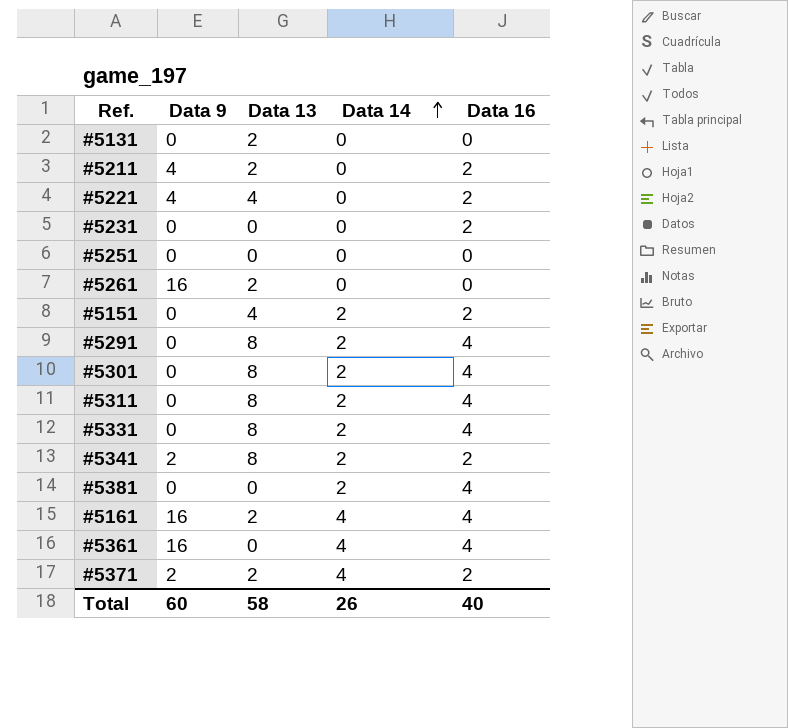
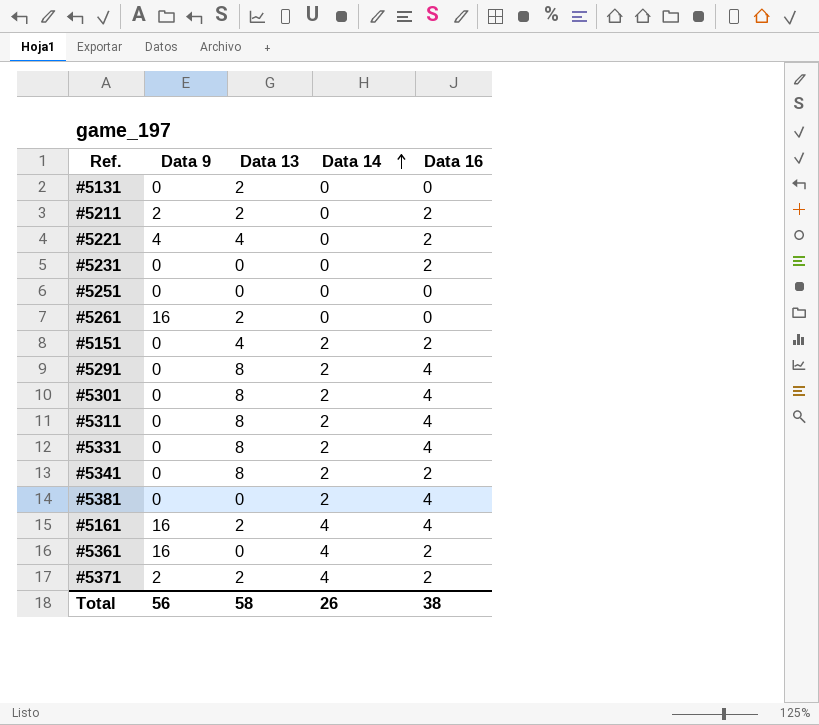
#5211 | Data 9: 4 -> 2
#5341 | Data 9: 2 -> 0
#5361 | Data 16: 4 -> 2
Total | Data 9: 60 -> 56
Total | Data 16: 40 -> 38

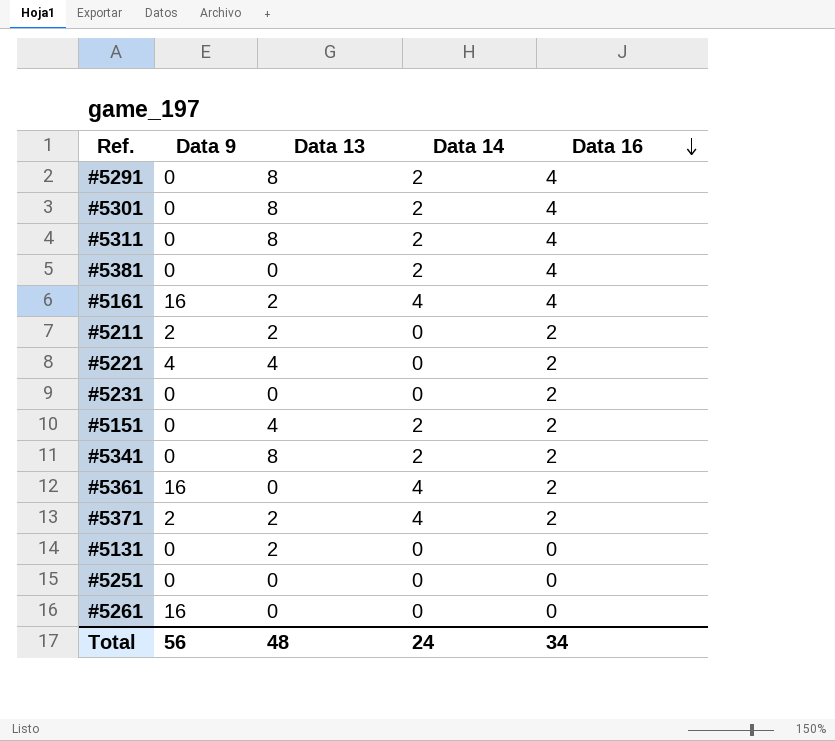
row order: Data 14 ascending -> Data 16 descending
row #5331: 0 | 8 | 2 | 4 -> none
#5261 | Data 13: 2 -> 0
Total | Data 13: 58 -> 48
Total | Data 14: 26 -> 24
Total | Data 16: 38 -> 34

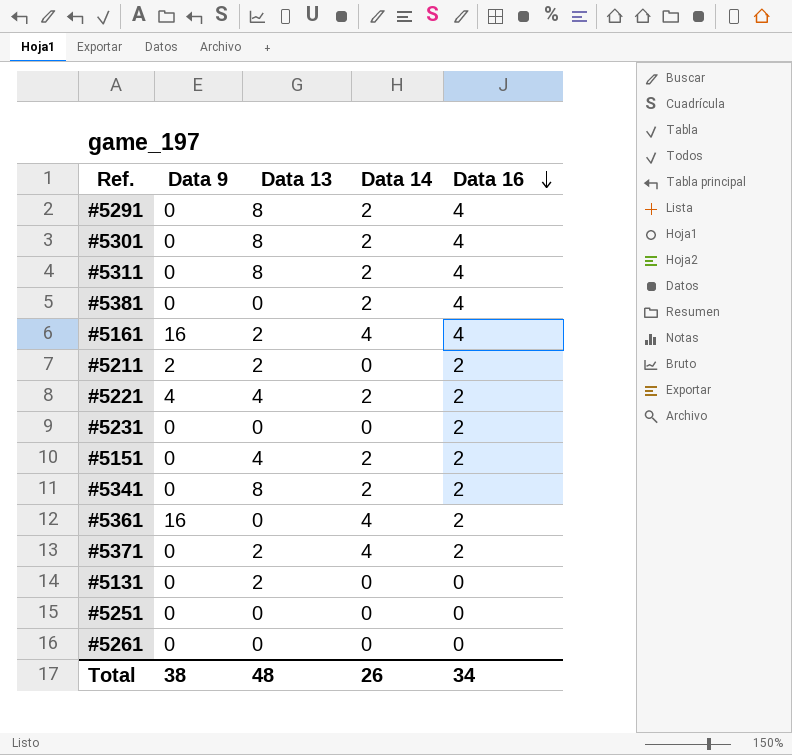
#5221 | Data 14: 0 -> 2
#5371 | Data 9: 2 -> 0
#5261 | Data 9: 16 -> 0
Total | Data 9: 56 -> 38
Total | Data 14: 24 -> 26

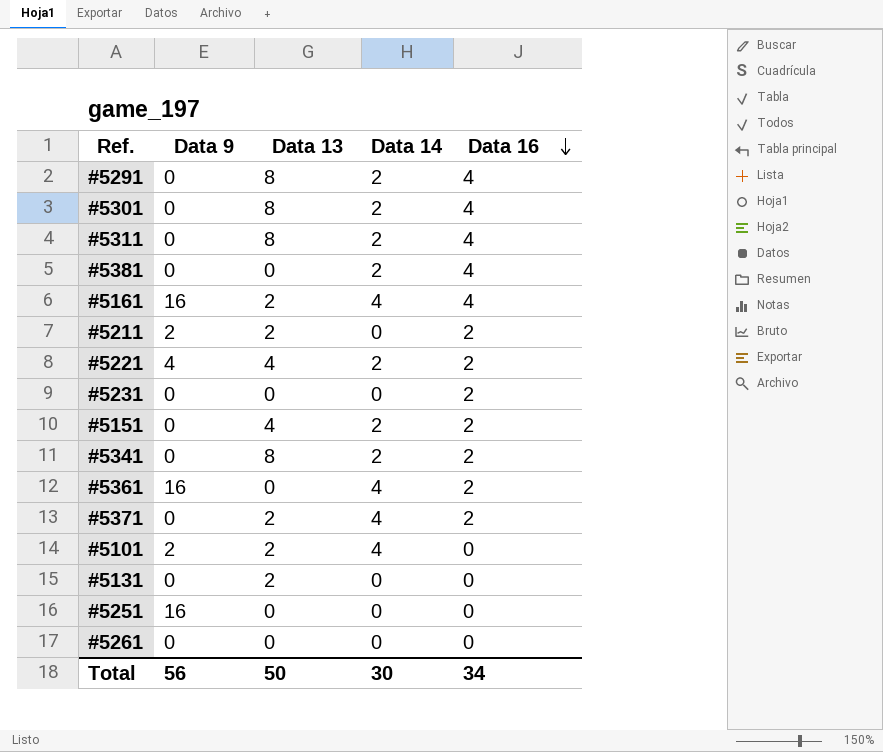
row #5101: none -> 2 | 2 | 4 | 0
#5251 | Data 9: 0 -> 16
Total | Data 9: 38 -> 56
Total | Data 13: 48 -> 50
Total | Data 14: 26 -> 30

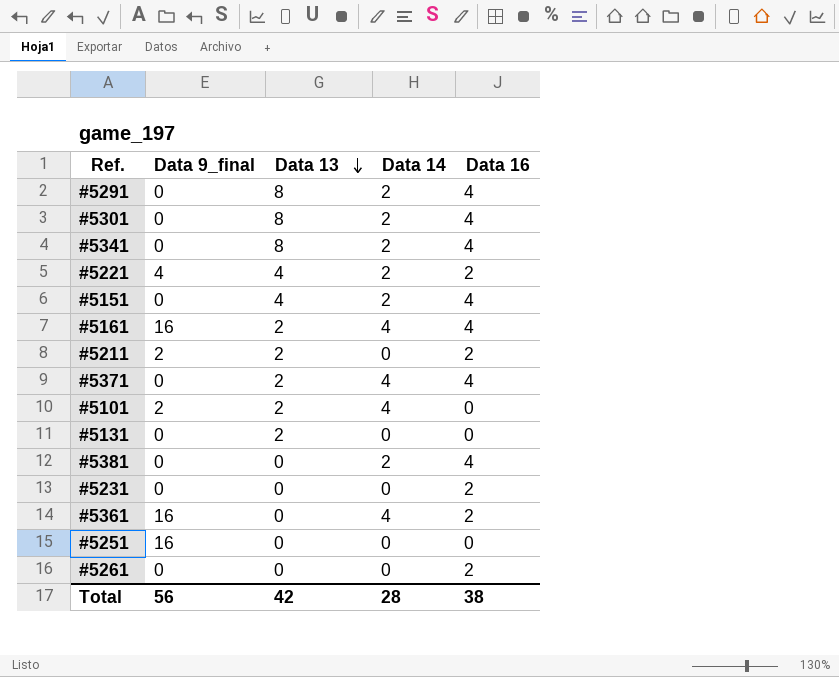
row order: Data 16 descending -> Data 13 descending
column name: Data 9 -> Data 9_final
row #5311: 0 | 8 | 2 | 4 -> none
#5341 | Data 16: 2 -> 4
#5151 | Data 16: 2 -> 4
#5371 | Data 16: 2 -> 4
#5261 | Data 16: 0 -> 2
Total | Data 13: 50 -> 42
Total | Data 14: 30 -> 28
Total | Data 16: 34 -> 38

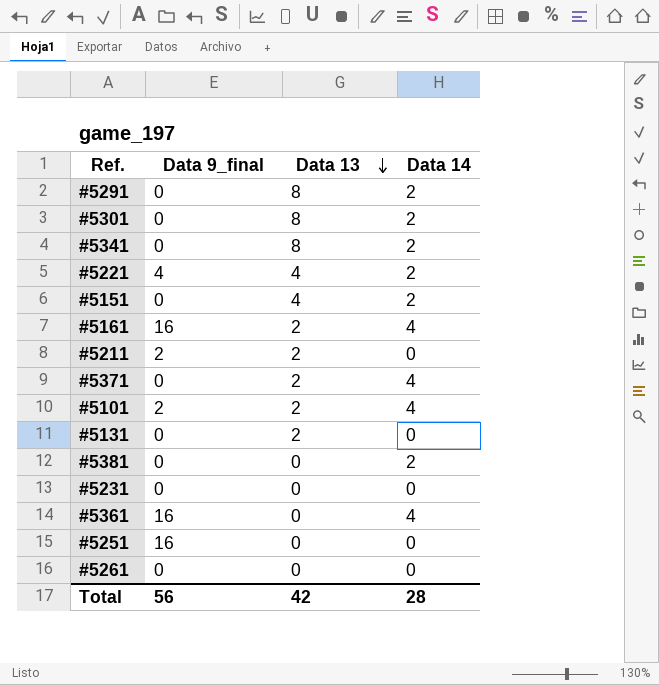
column Data 16 | position: 5 -> none

